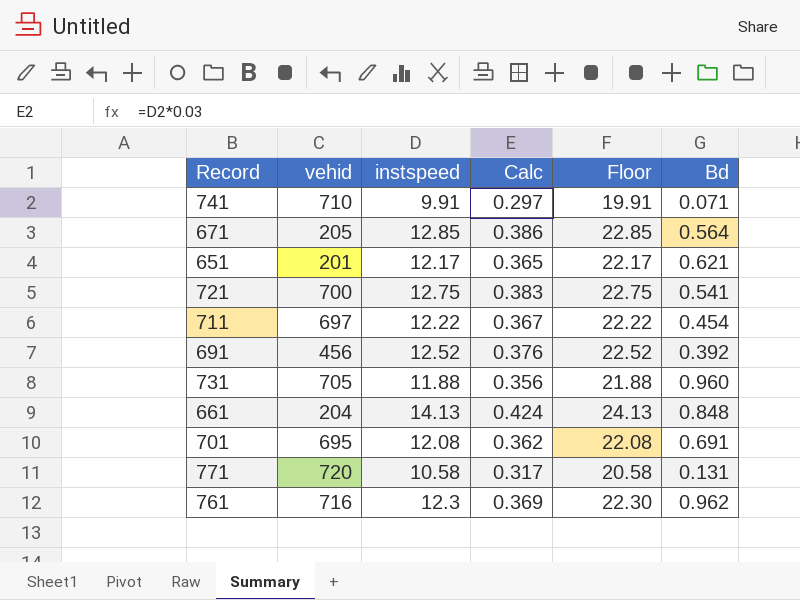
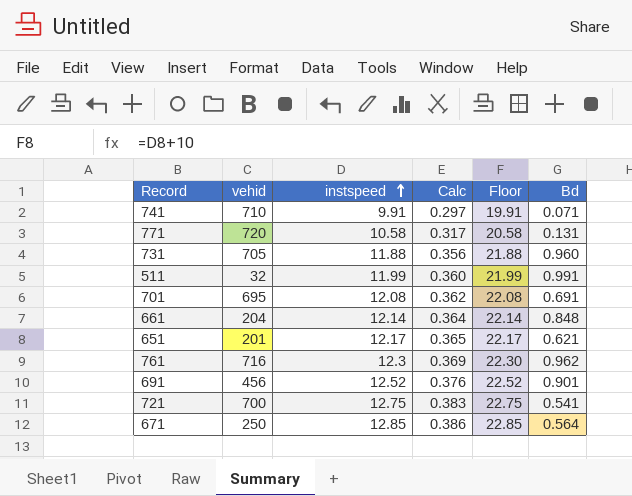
row order: none -> instspeed ascending
row 711: 697 | 12.22 | 0.367 | 22.22 | 0.454 -> none
row 511: none -> 32 | 11.99 | 0.360 | 21.99 | 0.991
661 | instspeed: 14.13 -> 12.14
661 | Calc: 0.424 -> 0.364
661 | Floor: 24.13 -> 22.14
691 | Bd: 0.392 -> 0.901
671 | vehid: 205 -> 250

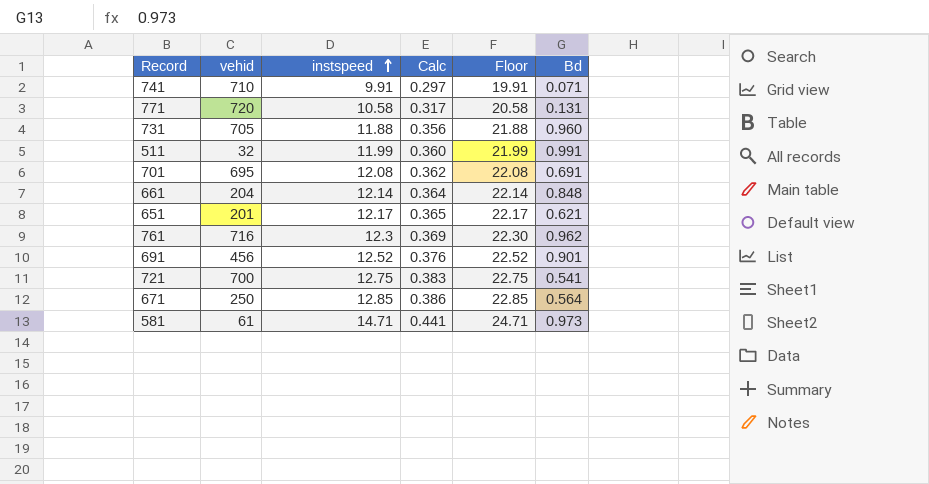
row 581: none -> 61 | 14.71 | 0.441 | 24.71 | 0.973

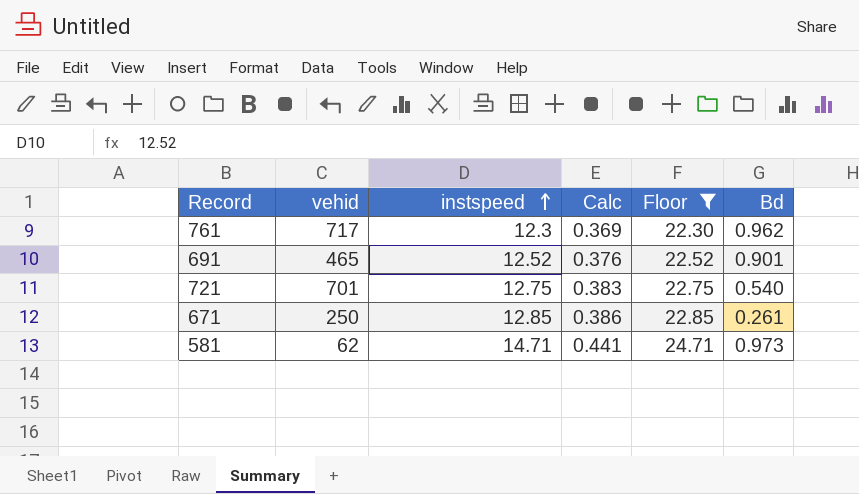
filter: none -> Floor >= 22.30
761 | vehid: 716 -> 717
691 | vehid: 456 -> 465
721 | vehid: 700 -> 701
721 | Bd: 0.541 -> 0.540
671 | Bd: 0.564 -> 0.261
581 | vehid: 61 -> 62

